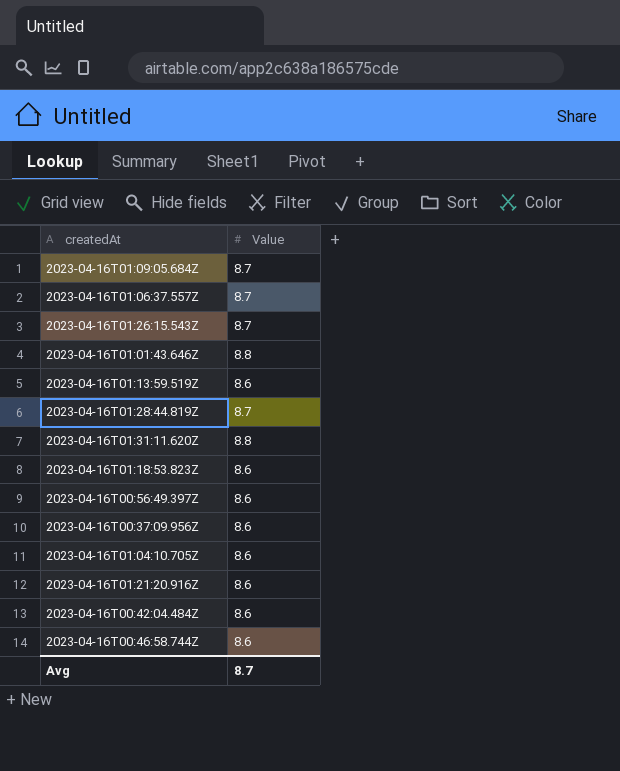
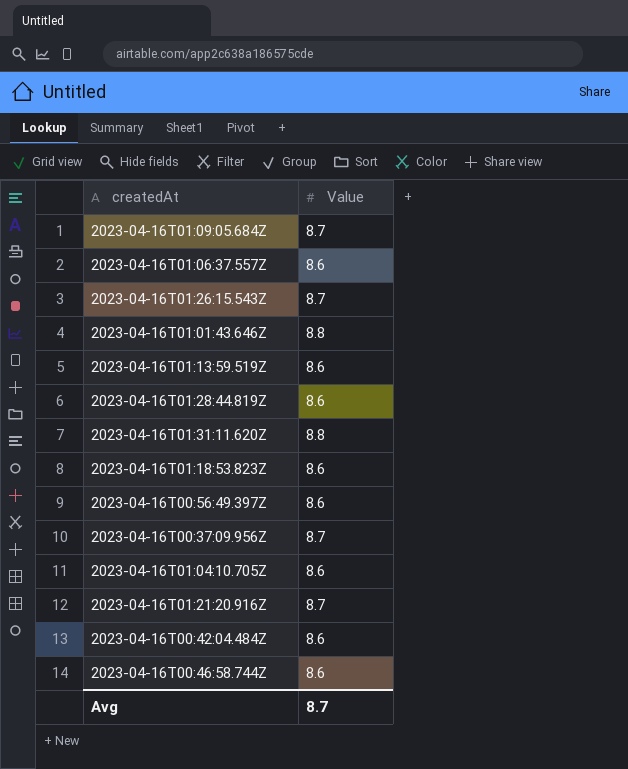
2023-04-16T01:06:37.557Z | Value: 8.7 -> 8.6
2023-04-16T01:28:44.819Z | Value: 8.7 -> 8.6
2023-04-16T00:37:09.956Z | Value: 8.6 -> 8.7
2023-04-16T01:21:20.916Z | Value: 8.6 -> 8.7

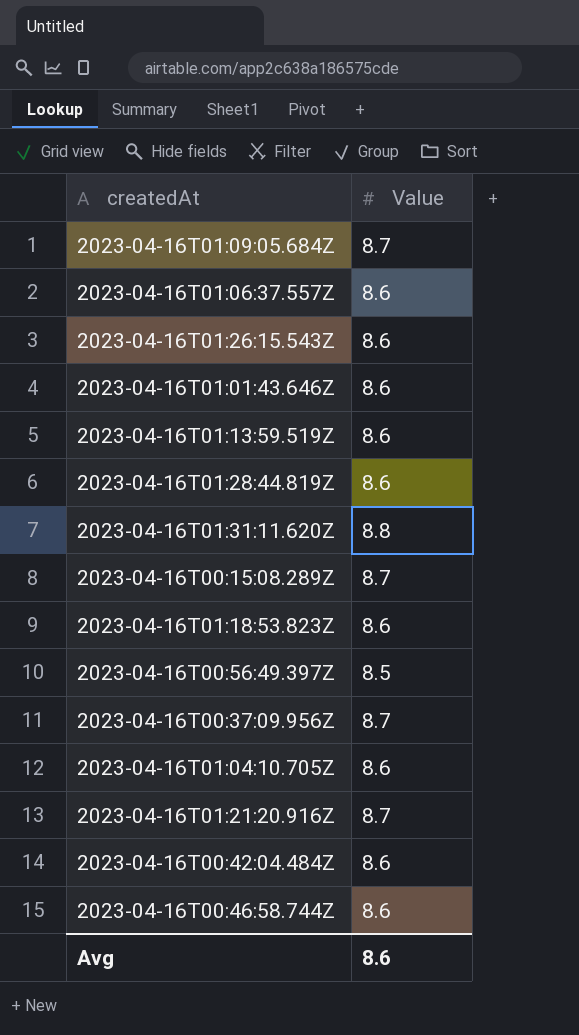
2023-04-16T01:26:15.543Z | Value: 8.7 -> 8.6
2023-04-16T01:01:43.646Z | Value: 8.8 -> 8.6
row 2023-04-16T00:15:08.289Z: none -> 8.7
2023-04-16T00:56:49.397Z | Value: 8.6 -> 8.5
Avg | Value: 8.7 -> 8.6

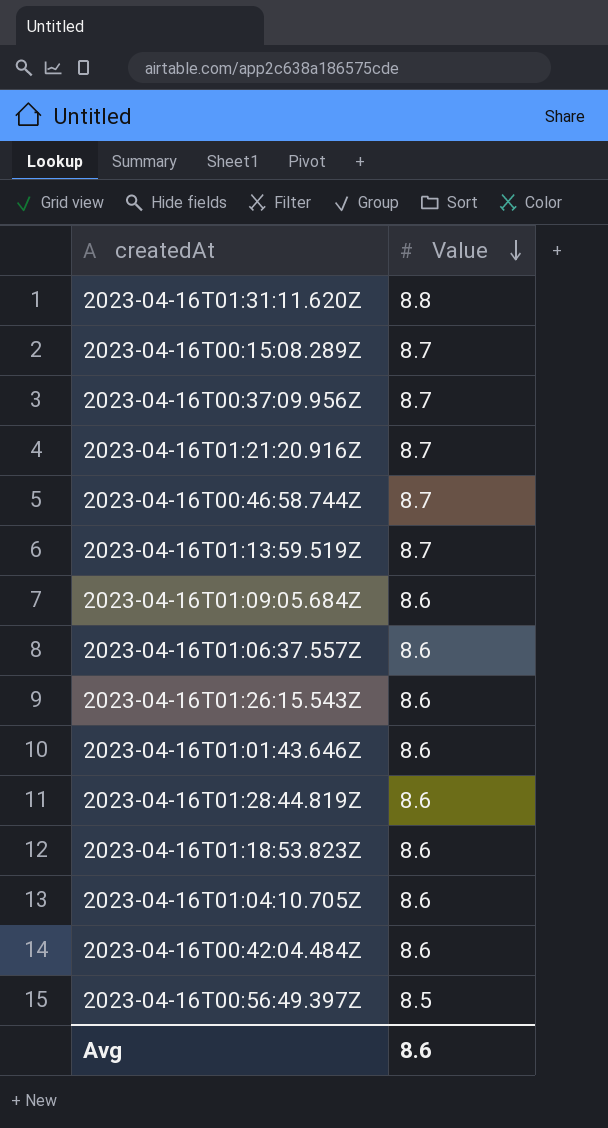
row order: none -> Value descending
2023-04-16T00:46:58.744Z | Value: 8.6 -> 8.7
2023-04-16T01:13:59.519Z | Value: 8.6 -> 8.7
2023-04-16T01:09:05.684Z | Value: 8.7 -> 8.6

